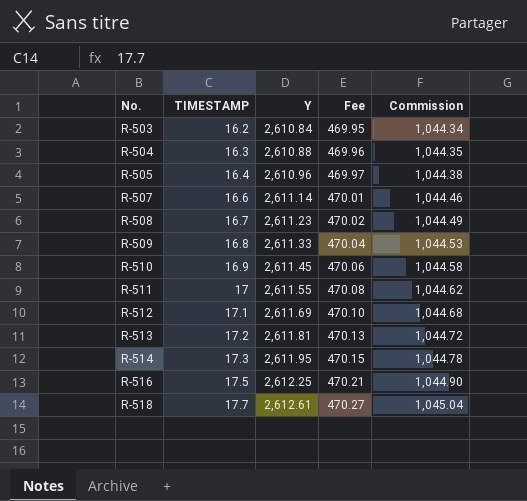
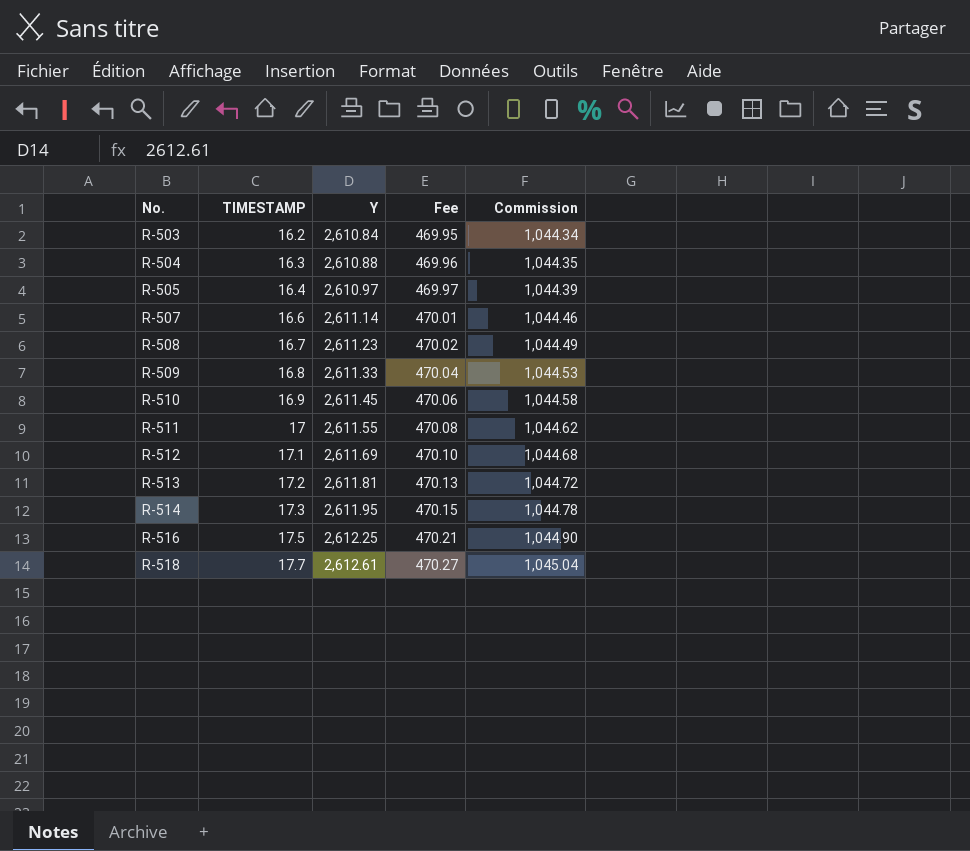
R-505 | Y: 2,610.96 -> 2,610.97
R-505 | Commission: 1,044.38 -> 1,044.39

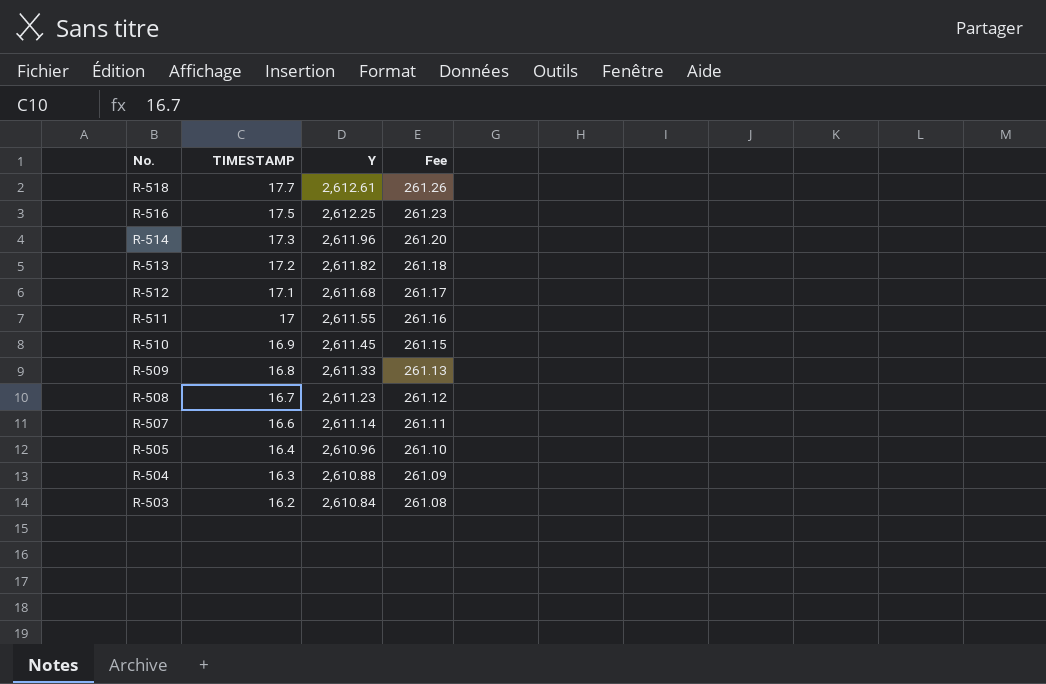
row order: No. ascending -> No. descending
column Commission | formula: [Y] * 0.4 -> none
column Fee | formula: [Y] * 0.18 -> [Y] * 0.1
R-514 | Y: 2,611.95 -> 2,611.96
R-513 | Y: 2,611.81 -> 2,611.82
R-512 | Y: 2,611.69 -> 2,611.68
R-505 | Y: 2,610.97 -> 2,610.96

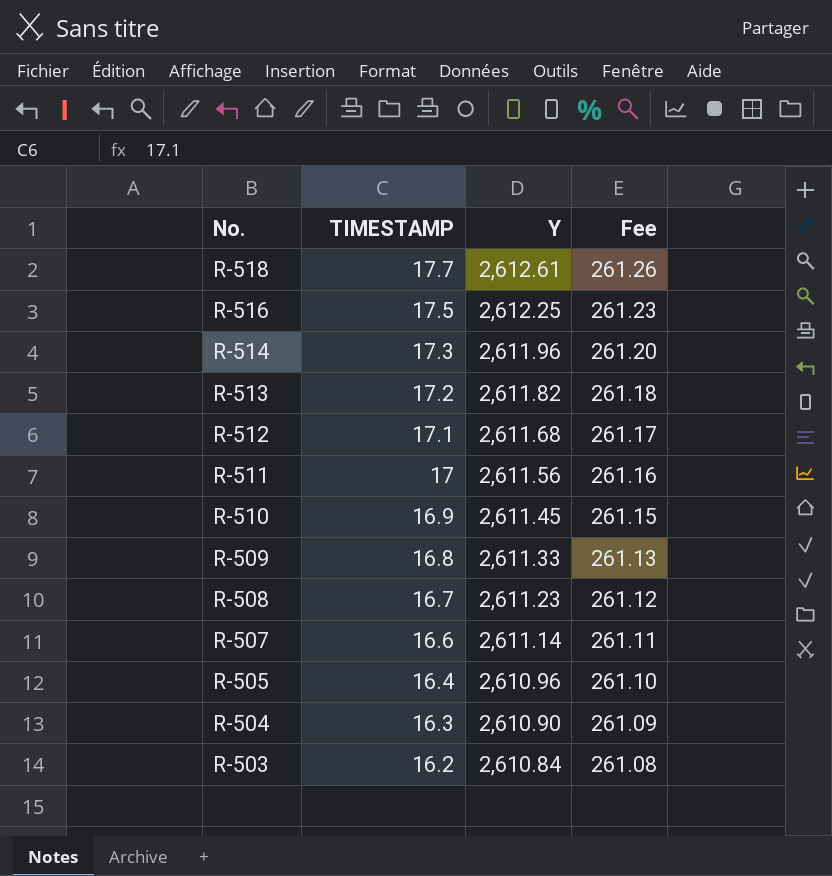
R-511 | Y: 2,611.55 -> 2,611.56
R-504 | Y: 2,610.88 -> 2,610.90

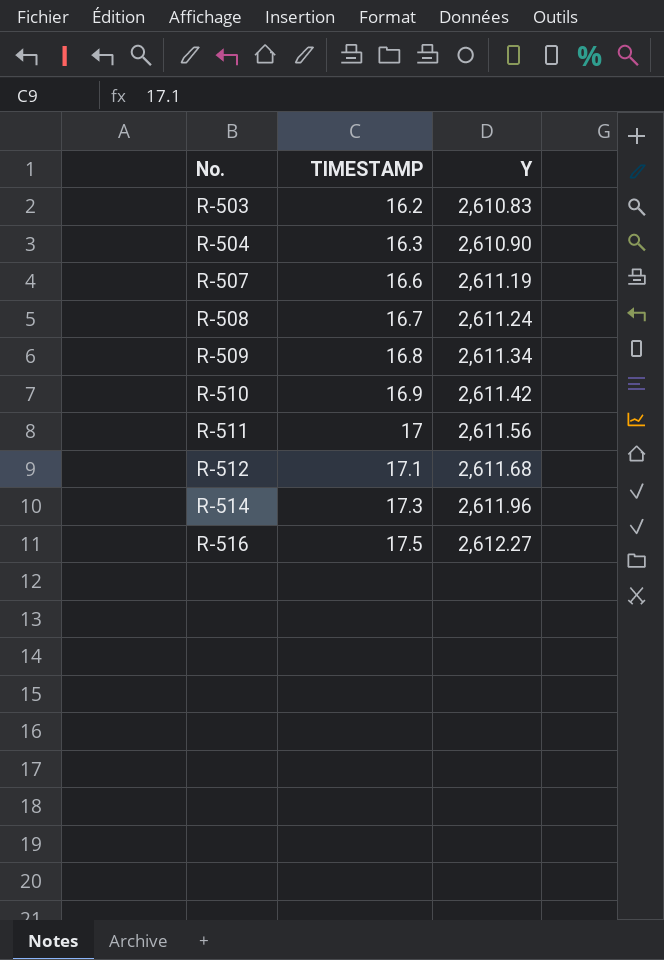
row order: No. descending -> No. ascending
column Fee | formula: [Y] * 0.1 -> none
row R-518: 17.7 | 2,612.61 | 261.26 -> none
row R-513: 17.2 | 2,611.82 | 261.18 -> none
row R-505: 16.4 | 2,610.96 | 261.10 -> none
R-503 | Y: 2,610.84 -> 2,610.83
R-507 | Y: 2,611.14 -> 2,611.19
R-508 | Y: 2,611.23 -> 2,611.24
R-509 | Y: 2,611.33 -> 2,611.34
R-510 | Y: 2,611.45 -> 2,611.42
R-516 | Y: 2,612.25 -> 2,612.27

